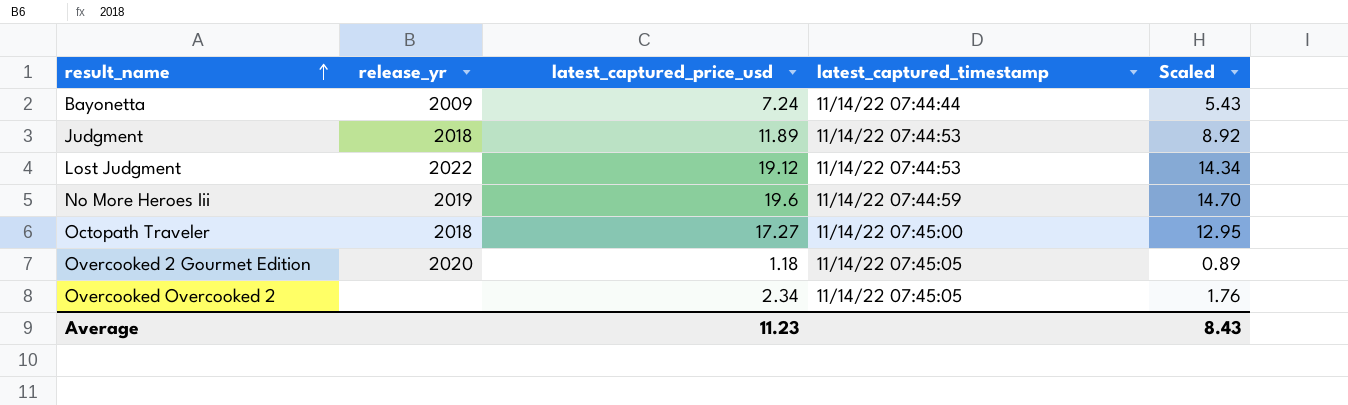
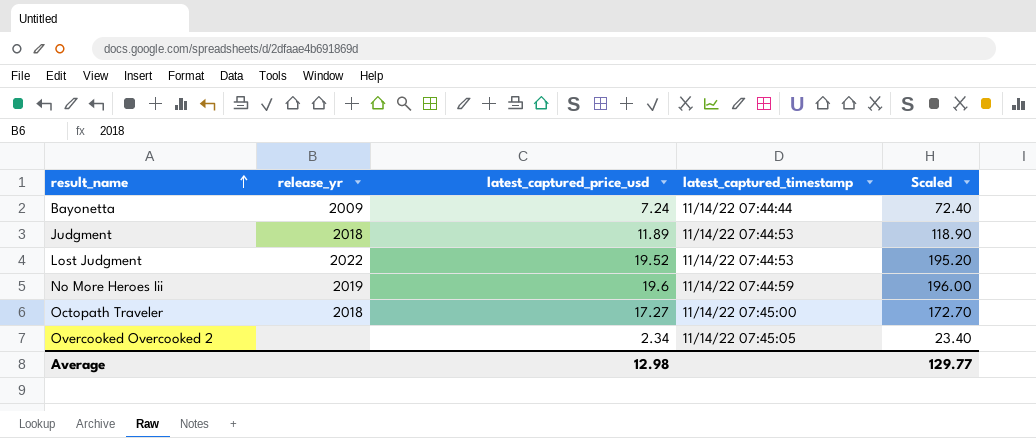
column Scaled | formula: [latest_captured_price_usd] * 0.75 -> [latest_captured_price_usd] * 10
row Overcooked 2 Gourmet Edition: 2020 | 1.18 | 11/14/22 07:45:05 | 0.89 -> none
Lost Judgment | latest_captured_price_usd: 19.12 -> 19.52
Average | latest_captured_price_usd: 11.23 -> 12.98
Average | Scaled: 8.43 -> 129.77

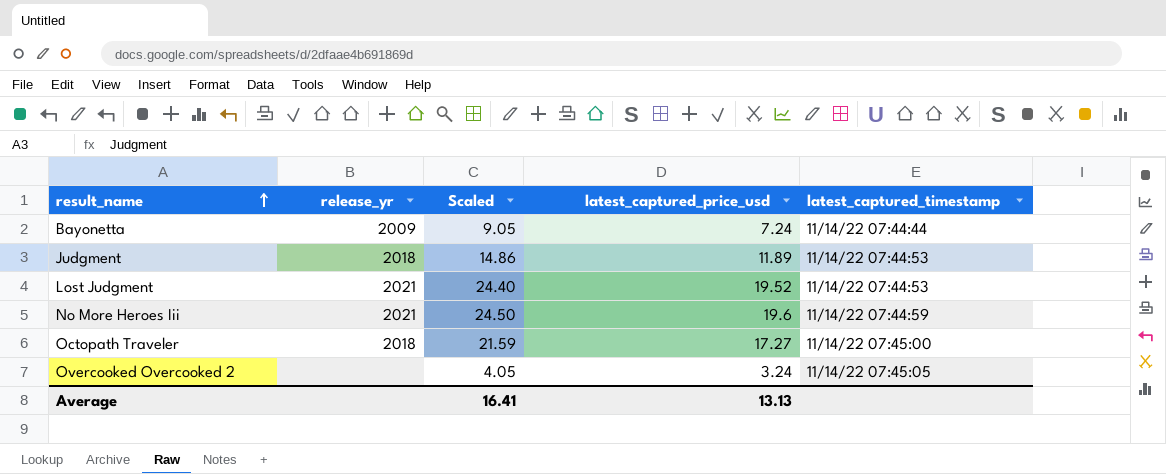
column Scaled | formula: [latest_captured_price_usd] * 10 -> [latest_captured_price_usd] * 1.25
column Scaled | position: 5 -> 3
Lost Judgment | release_yr: 2022 -> 2021
No More Heroes Iii | release_yr: 2019 -> 2021
Overcooked Overcooked 2 | latest_captured_price_usd: 2.34 -> 3.24
Average | Scaled: 129.77 -> 16.41
Average | latest_captured_price_usd: 12.98 -> 13.13

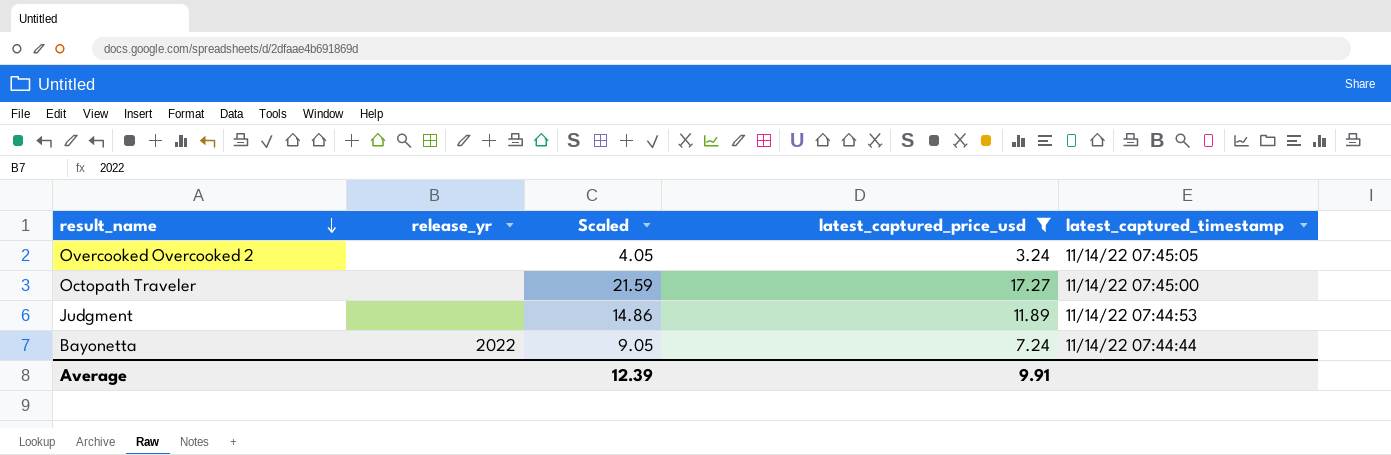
filter: none -> latest_captured_price_usd <= 17.27
row order: result_name ascending -> result_name descending
Octopath Traveler | release_yr: 2018 -> none
Judgment | release_yr: 2018 -> none
Bayonetta | release_yr: 2009 -> 2022
Average | Scaled: 16.41 -> 12.39
Average | latest_captured_price_usd: 13.13 -> 9.91

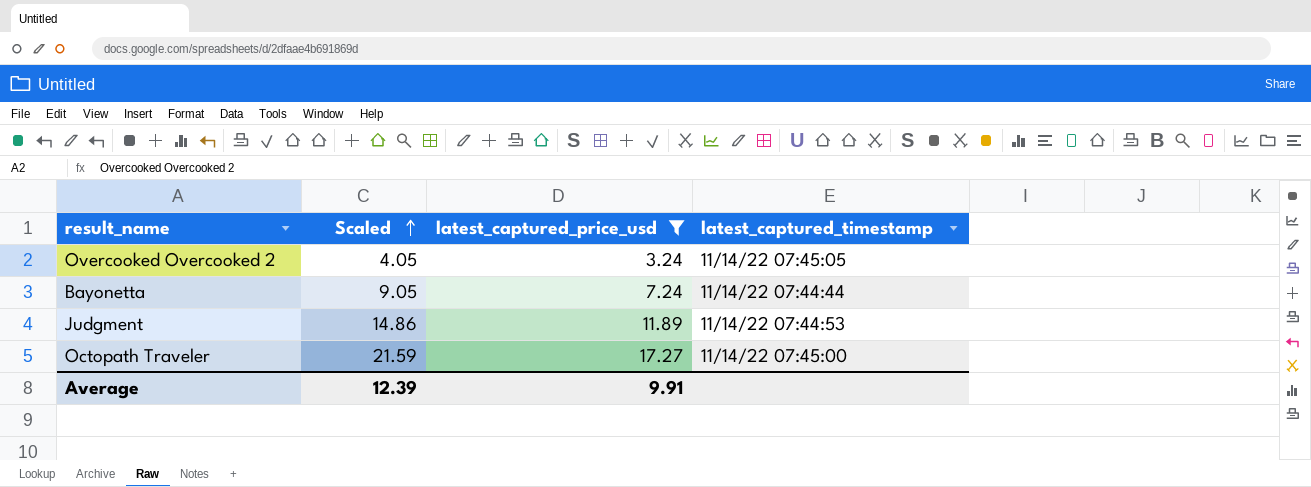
row order: result_name descending -> Scaled ascending
column release_yr | position: 2 -> none

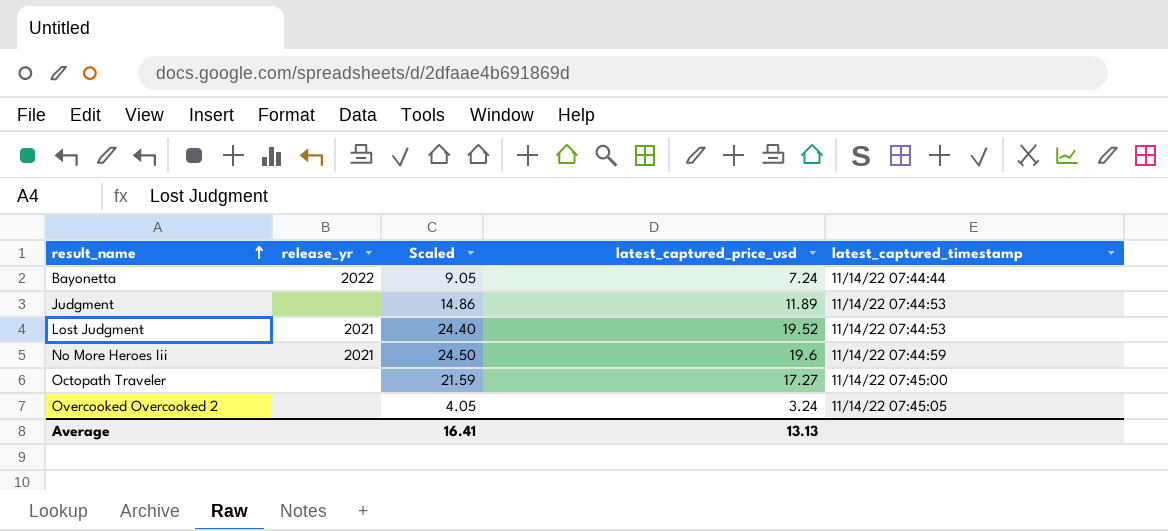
filter: latest_captured_price_usd <= 17.27 -> none
row order: Scaled ascending -> result_name ascending
column release_yr | position: none -> 2
Average | Scaled: 12.39 -> 16.41
Average | latest_captured_price_usd: 9.91 -> 13.13

